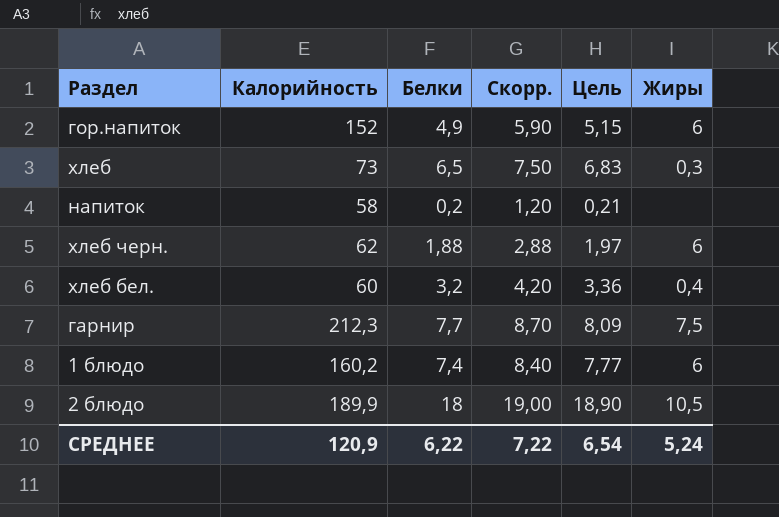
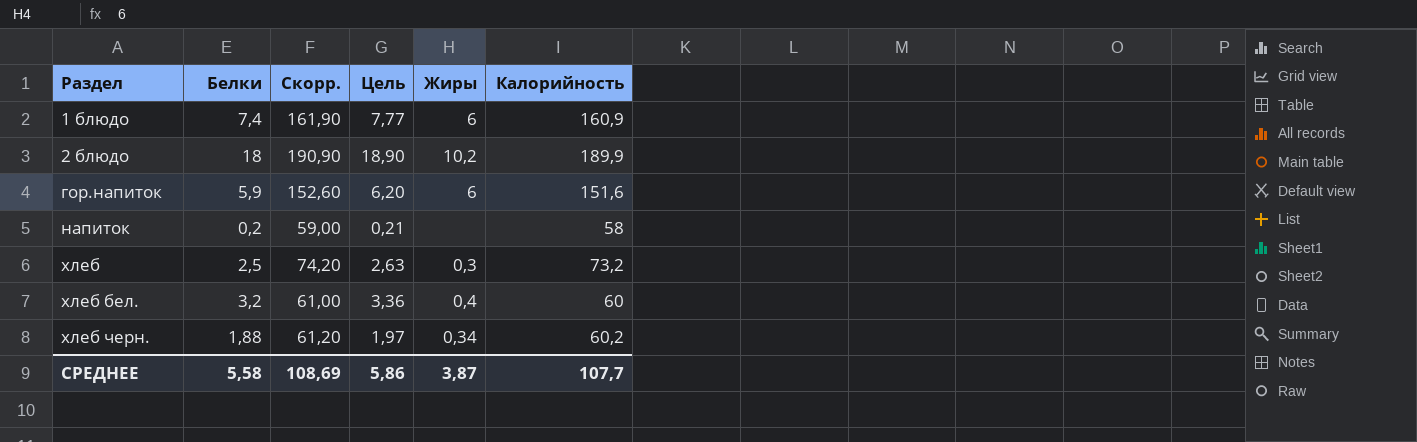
row order: none -> Раздел ascending
column Скорр. | formula: [Белки] + 1 -> [Калорийность] + 1
column Калорийность | position: 2 -> 6
row гарнир: 212,3 | 7,7 | 8,70 | 8,09 | 7,5 -> none
1 блюдо | Калорийность: 160,2 -> 160,9
2 блюдо | Жиры: 10,5 -> 10,2
гор.напиток | Белки: 4,9 -> 5,9
гор.напиток | Цель: 5,15 -> 6,20
гор.напиток | Калорийность: 152 -> 151,6
хлеб | Белки: 6,5 -> 2,5
хлеб | Цель: 6,83 -> 2,63
хлеб | Калорийность: 73 -> 73,2
хлеб черн. | Жиры: 6 -> 0,34
хлеб черн. | Калорийность: 62 -> 60,2
СРЕДНЕЕ | Белки: 6,22 -> 5,58
СРЕДНЕЕ | Скорр.: 7,22 -> 108,69
СРЕДНЕЕ | Цель: 6,54 -> 5,86
СРЕДНЕЕ | Жиры: 5,24 -> 3,87
СРЕДНЕЕ | Калорийность: 120,9 -> 107,7

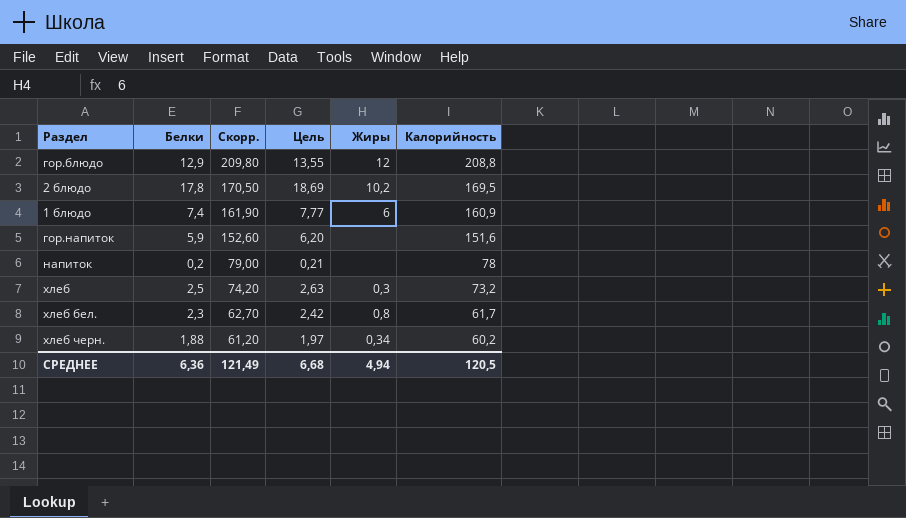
row order: Раздел ascending -> Скорр. descending
row гор.блюдо: none -> 12,9 | 209,80 | 13,55 | 12 | 208,8
2 блюдо | Белки: 18 -> 17,8
2 блюдо | Скорр.: 190,90 -> 170,50
2 блюдо | Цель: 18,90 -> 18,69
2 блюдо | Калорийность: 189,9 -> 169,5
гор.напиток | Жиры: 6 -> none
напиток | Скорр.: 59,00 -> 79,00
напиток | Калорийность: 58 -> 78
хлеб бел. | Белки: 3,2 -> 2,3
хлеб бел. | Скорр.: 61,00 -> 62,70
хлеб бел. | Цель: 3,36 -> 2,42
хлеб бел. | Жиры: 0,4 -> 0,8
хлеб бел. | Калорийность: 60 -> 61,7
СРЕДНЕЕ | Белки: 5,58 -> 6,36
СРЕДНЕЕ | Скорр.: 108,69 -> 121,49
СРЕДНЕЕ | Цель: 5,86 -> 6,68
СРЕДНЕЕ | Жиры: 3,87 -> 4,94
СРЕДНЕЕ | Калорийность: 107,7 -> 120,5

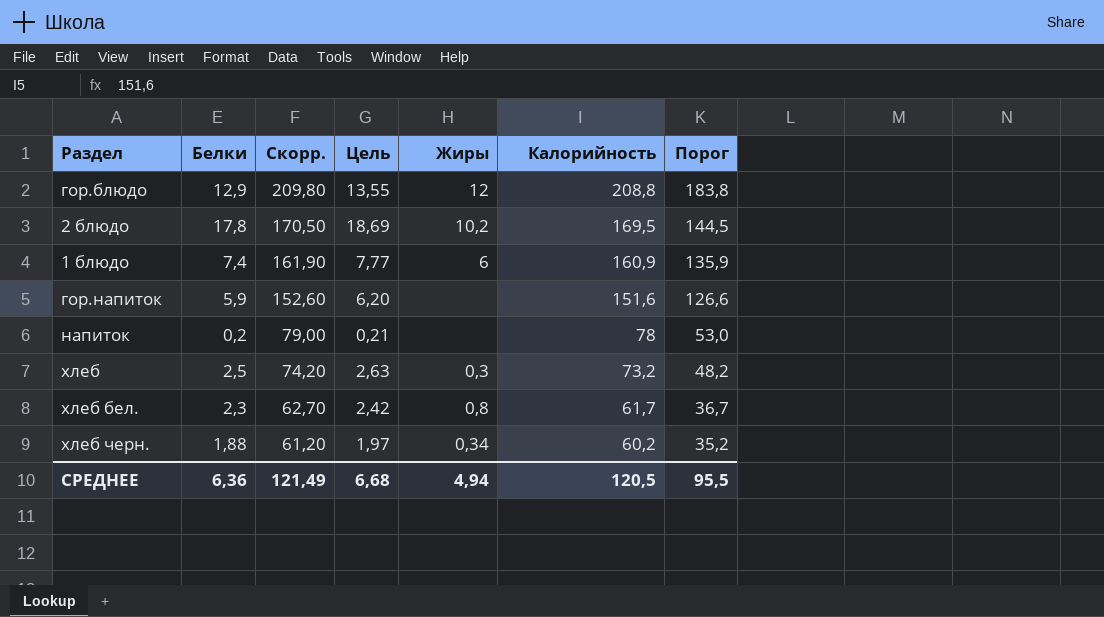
column Порог | formula: none -> [Калорийность] - 25

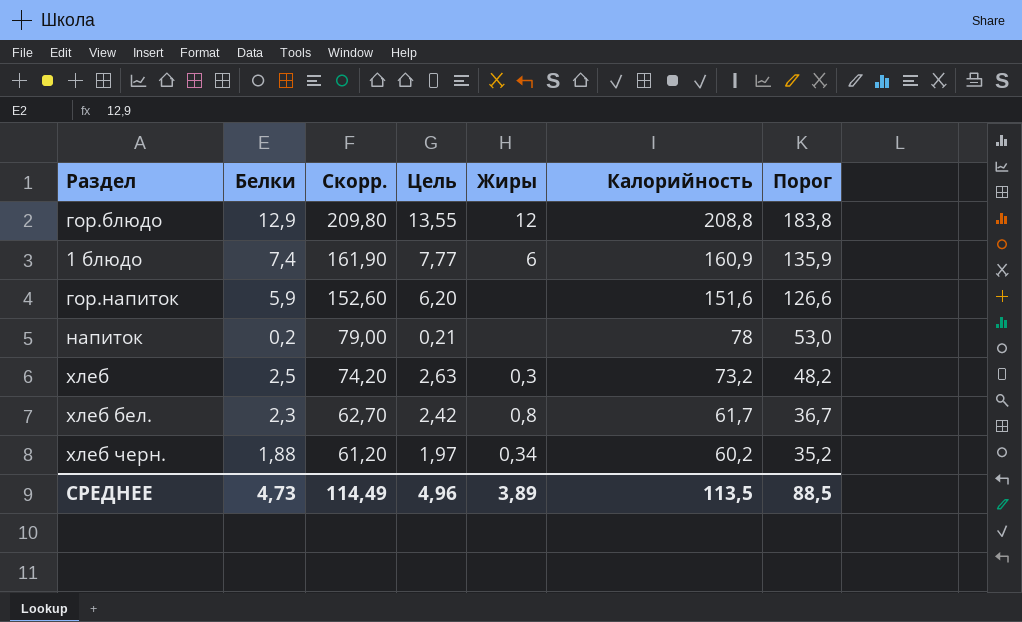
row 2 блюдо: 17,8 | 170,50 | 18,69 | 10,2 | 169,5 | 144,5 -> none
СРЕДНЕЕ | Белки: 6,36 -> 4,73
СРЕДНЕЕ | Скорр.: 121,49 -> 114,49
СРЕДНЕЕ | Цель: 6,68 -> 4,96
СРЕДНЕЕ | Жиры: 4,94 -> 3,89
СРЕДНЕЕ | Калорийность: 120,5 -> 113,5
СРЕДНЕЕ | Порог: 95,5 -> 88,5

